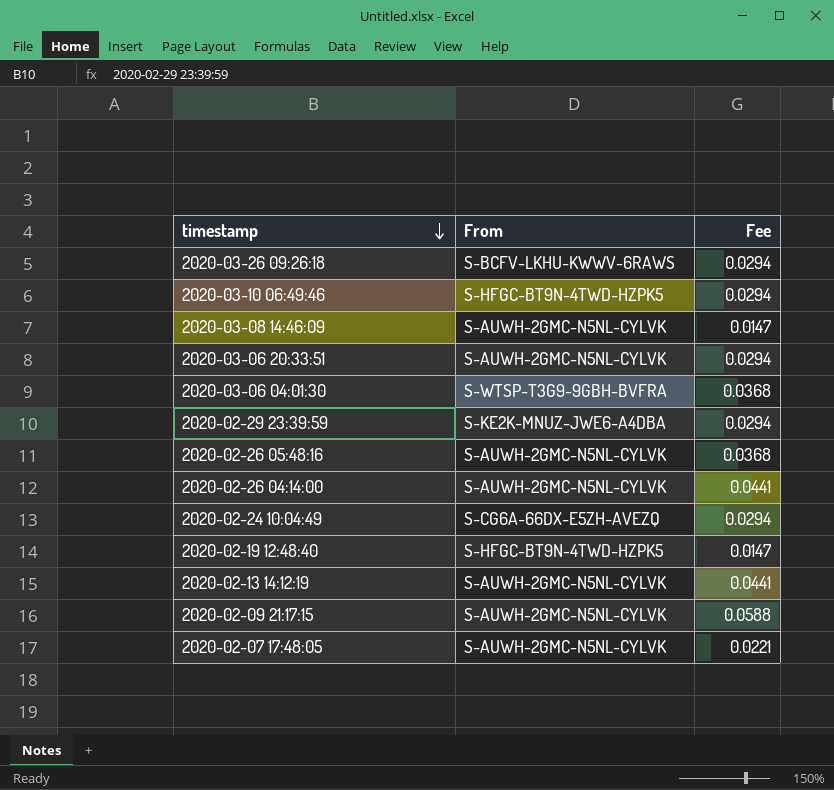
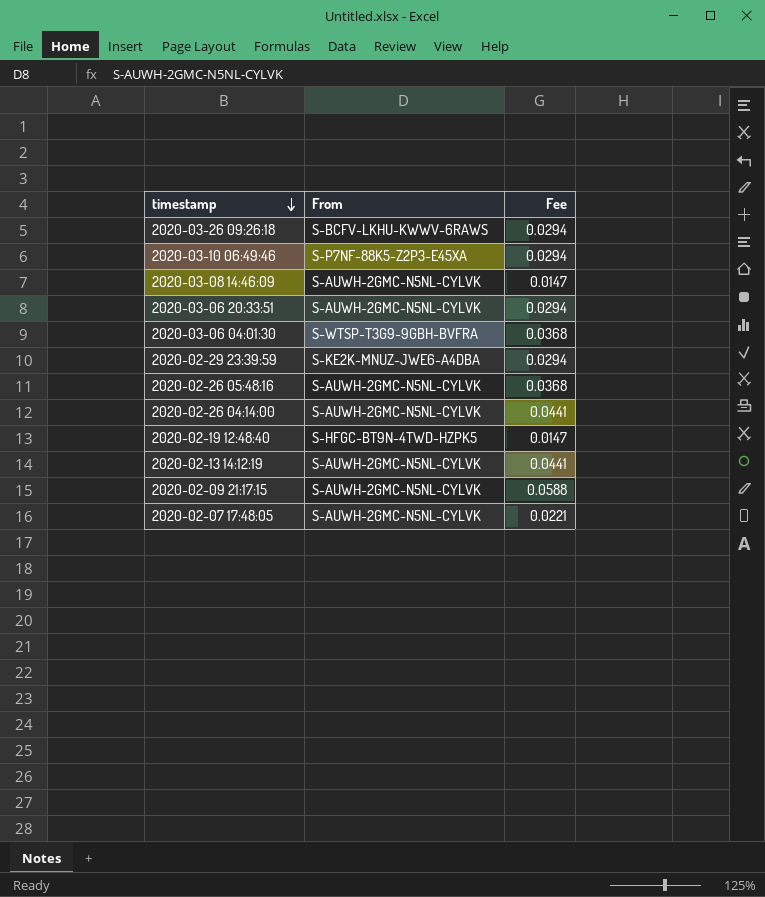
row 2020-02-24 10:04:49: S-CG6A-66DX-E5ZH-AVEZQ | 0.0294 -> none
2020-03-10 06:49:46 | From: S-HFGC-BT9N-4TWD-HZPK5 -> S-P7NF-88K5-Z2P3-E45XA

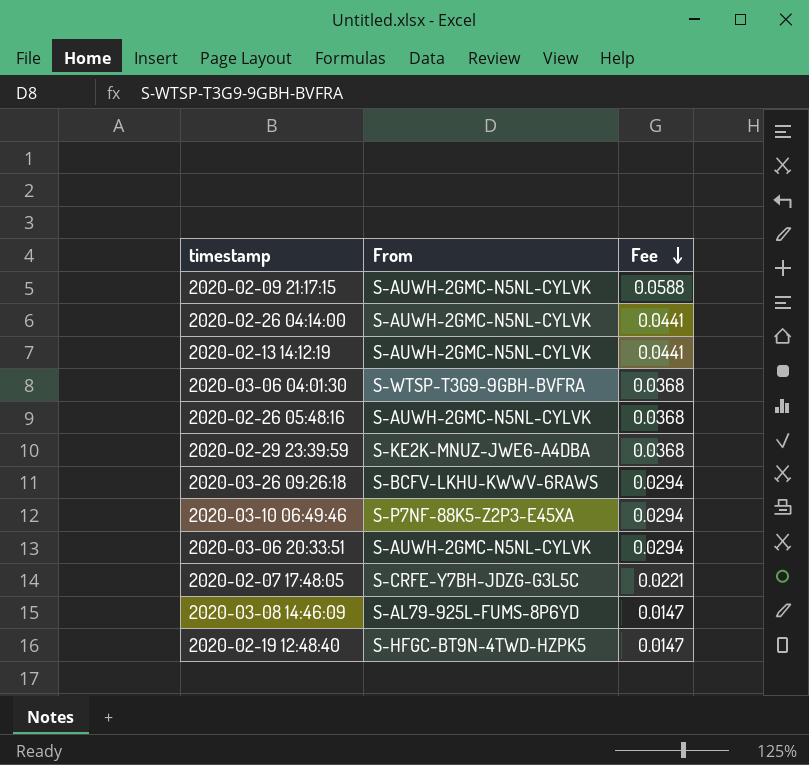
row order: timestamp descending -> Fee descending
2020-02-29 23:39:59 | Fee: 0.0294 -> 0.0368
2020-02-07 17:48:05 | From: S-AUWH-2GMC-N5NL-CYLVK -> S-CRFE-Y7BH-JDZG-G3L5C
2020-03-08 14:46:09 | From: S-AUWH-2GMC-N5NL-CYLVK -> S-AL79-925L-FUMS-8P6YD

